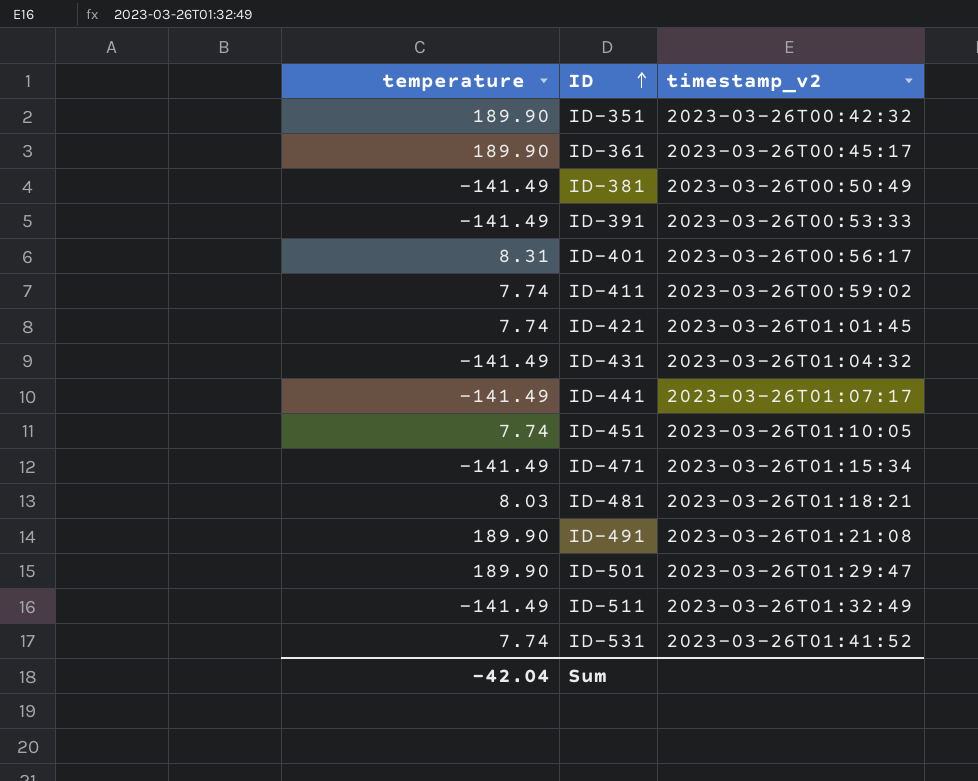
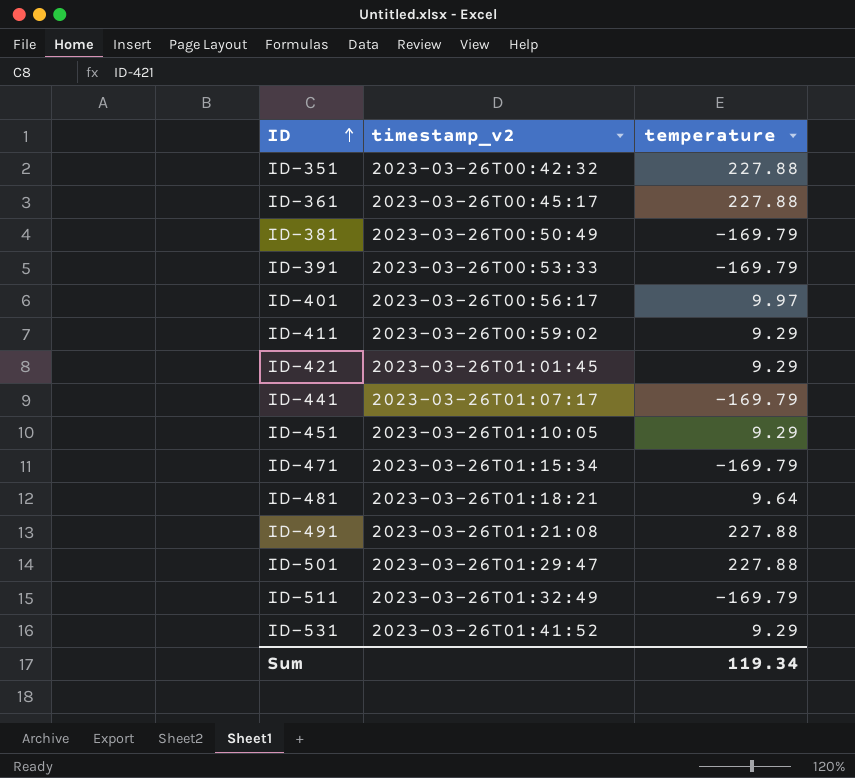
column temperature | position: 1 -> 3
row ID-431: -141.49 | 2023-03-26T01:04:32 -> none
ID-351 | temperature: 189.90 -> 227.88
ID-361 | temperature: 189.90 -> 227.88
ID-381 | temperature: -141.49 -> -169.79
ID-391 | temperature: -141.49 -> -169.79
ID-401 | temperature: 8.31 -> 9.97
ID-411 | temperature: 7.74 -> 9.29
ID-421 | temperature: 7.74 -> 9.29
ID-441 | temperature: -141.49 -> -169.79
ID-451 | temperature: 7.74 -> 9.29
ID-471 | temperature: -141.49 -> -169.79
ID-481 | temperature: 8.03 -> 9.64
ID-491 | temperature: 189.90 -> 227.88
ID-501 | temperature: 189.90 -> 227.88
ID-511 | temperature: -141.49 -> -169.79
ID-531 | temperature: 7.74 -> 9.29
Sum | temperature: -42.04 -> 119.34

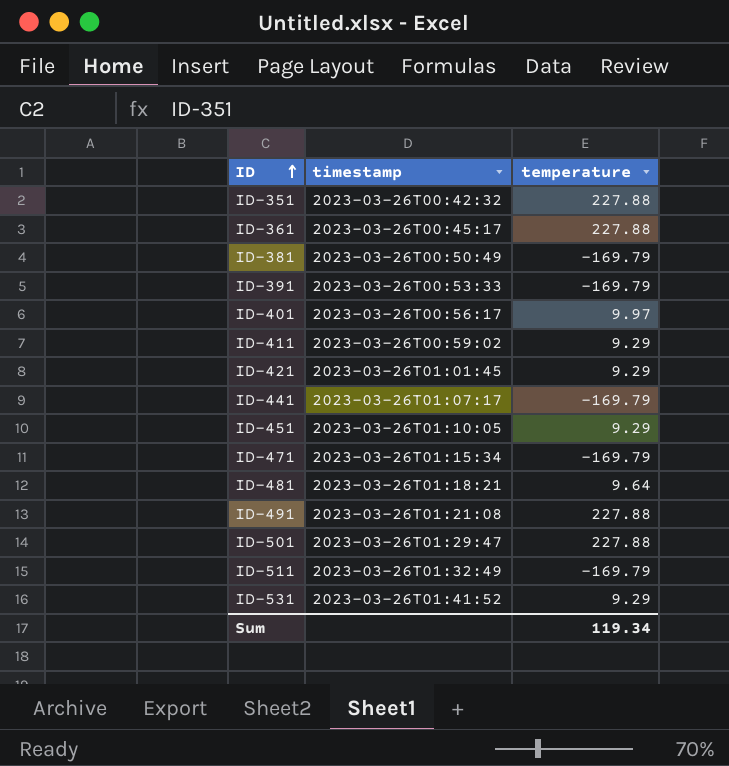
column name: timestamp_v2 -> timestamp

